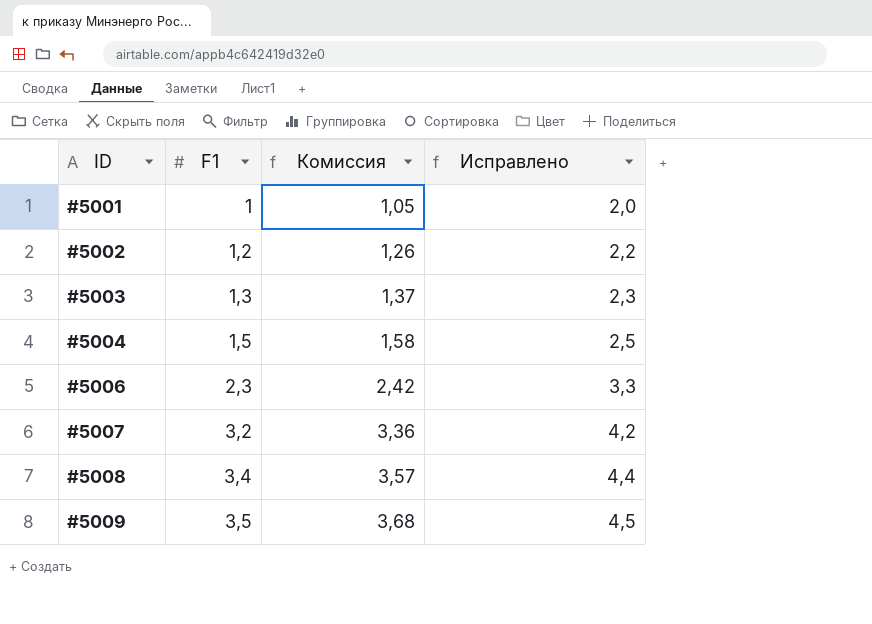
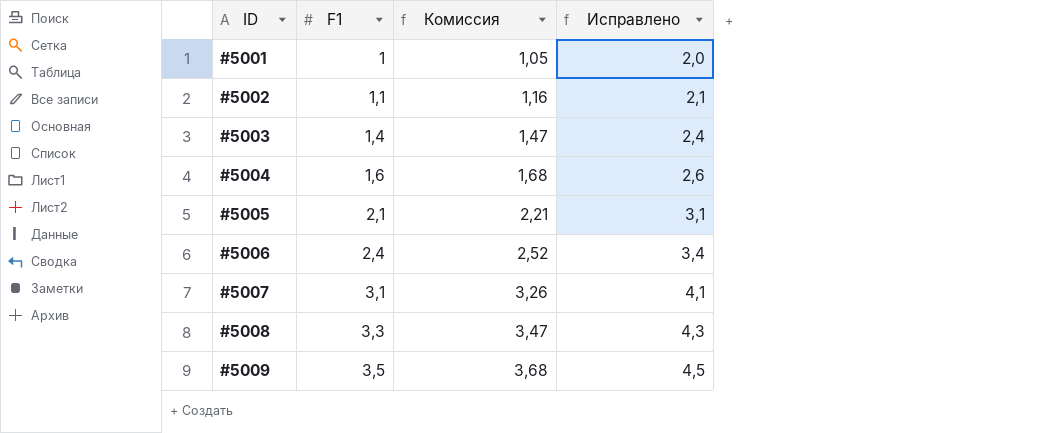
#5002 | F1: 1,2 -> 1,1
#5002 | Комиссия: 1,26 -> 1,16
#5002 | Исправлено: 2,2 -> 2,1
#5003 | F1: 1,3 -> 1,4
#5003 | Комиссия: 1,37 -> 1,47
#5003 | Исправлено: 2,3 -> 2,4
#5004 | F1: 1,5 -> 1,6
#5004 | Комиссия: 1,58 -> 1,68
#5004 | Исправлено: 2,5 -> 2,6
row #5005: none -> 2,1 | 2,21 | 3,1
#5006 | F1: 2,3 -> 2,4
#5006 | Комиссия: 2,42 -> 2,52
#5006 | Исправлено: 3,3 -> 3,4
#5007 | F1: 3,2 -> 3,1
#5007 | Комиссия: 3,36 -> 3,26
#5007 | Исправлено: 4,2 -> 4,1
#5008 | F1: 3,4 -> 3,3
#5008 | Комиссия: 3,57 -> 3,47
#5008 | Исправлено: 4,4 -> 4,3

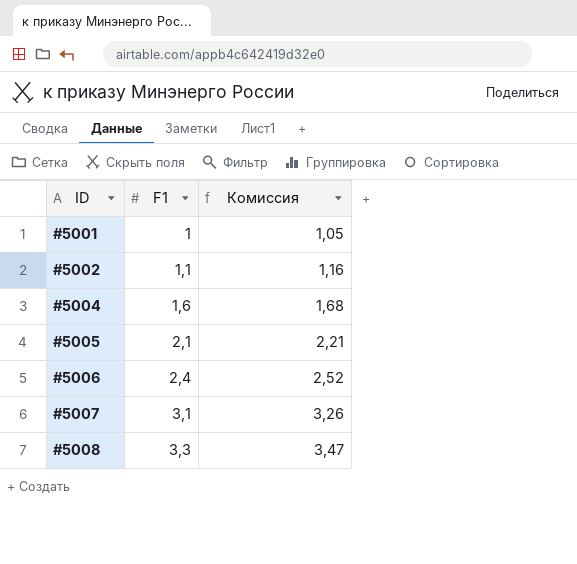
column Исправлено | formula: [F1] + 1 -> none
row #5003: 1,4 | 1,47 | 2,4 -> none
row #5009: 3,5 | 3,68 | 4,5 -> none

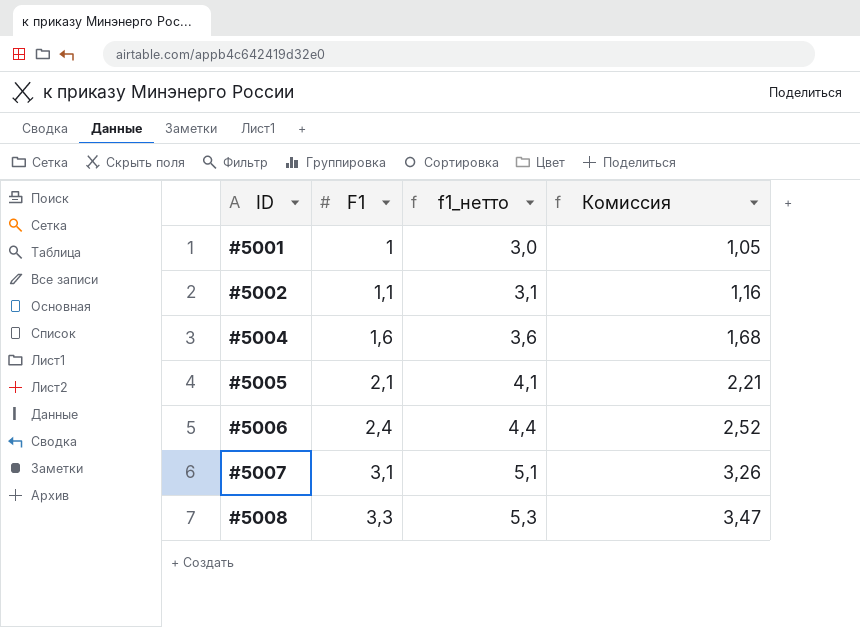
column f1_нетто | formula: none -> [F1] + 2

